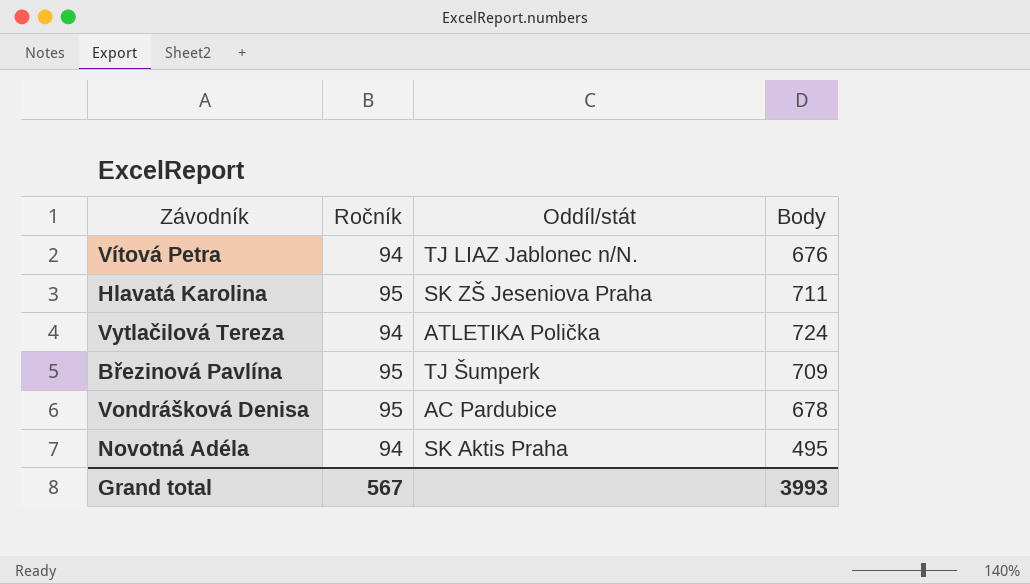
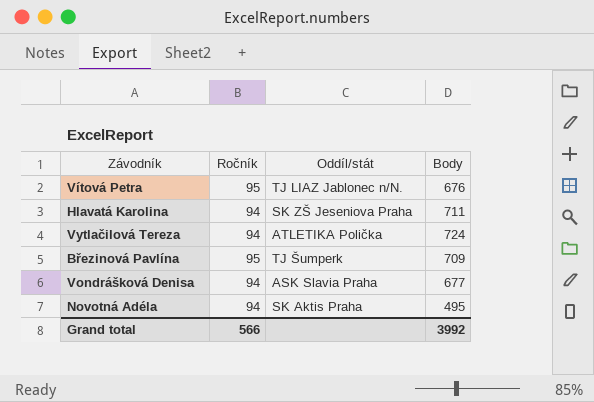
Vítová Petra | Ročník: 94 -> 95
Hlavatá Karolina | Ročník: 95 -> 94
Vondrášková Denisa | Ročník: 95 -> 94
Vondrášková Denisa | Oddíl/stát: AC Pardubice -> ASK Slavia Praha
Vondrášková Denisa | Body: 678 -> 677
Grand total | Ročník: 567 -> 566
Grand total | Body: 3993 -> 3992

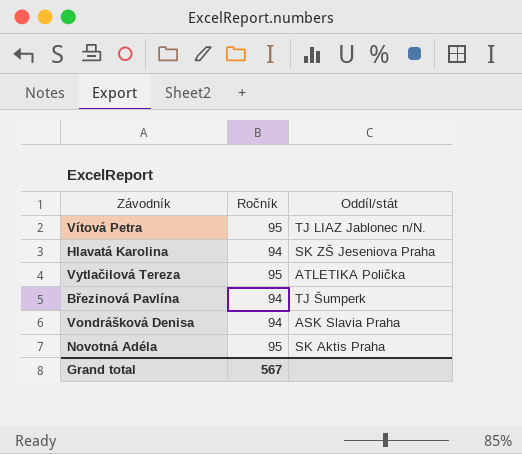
column Body | position: 4 -> none
Vytlačilová Tereza | Ročník: 94 -> 95
Březinová Pavlína | Ročník: 95 -> 94
Novotná Adéla | Ročník: 94 -> 95
Grand total | Ročník: 566 -> 567

